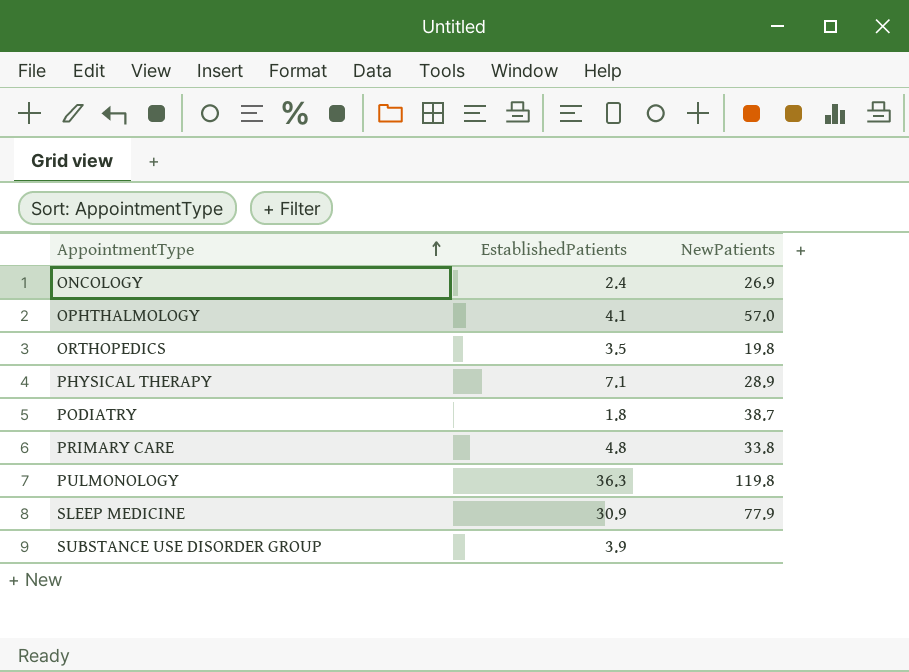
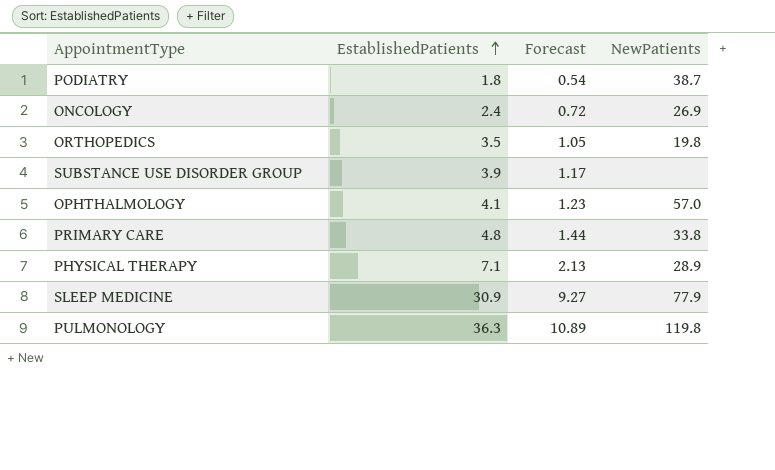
row order: AppointmentType ascending -> EstablishedPatients ascending
column Forecast | formula: none -> [EstablishedPatients] * 0.3

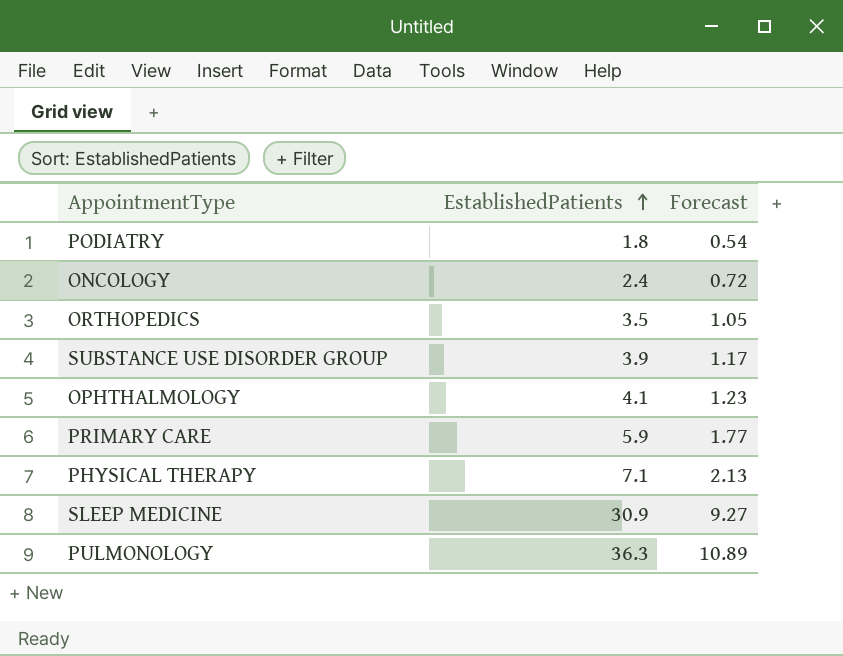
column NewPatients | position: 4 -> none
PRIMARY CARE | EstablishedPatients: 4.8 -> 5.9
PRIMARY CARE | Forecast: 1.44 -> 1.77

